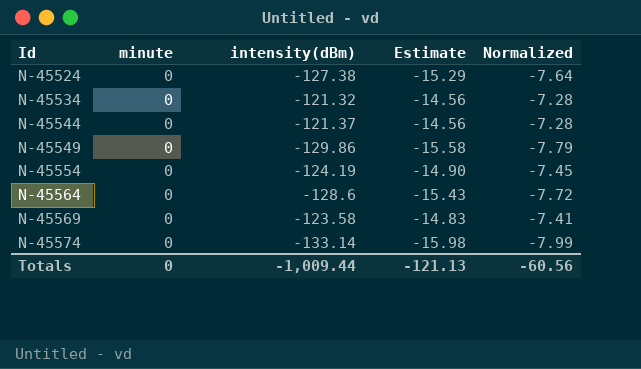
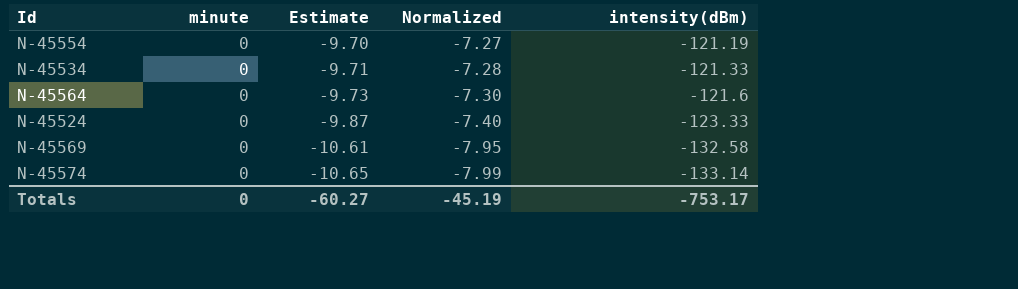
row order: Id ascending -> Estimate descending
column Estimate | formula: [intensity(dBm)] * 0.12 -> [intensity(dBm)] * 0.08
column intensity(dBm) | position: 3 -> 5
row N-45544: 0 | -121.37 | -14.56 | -7.28 -> none
row N-45549: 0 | -129.86 | -15.58 | -7.79 -> none
N-45554 | Normalized: -7.45 -> -7.27
N-45554 | intensity(dBm): -124.19 -> -121.19
N-45534 | intensity(dBm): -121.32 -> -121.33
N-45564 | Normalized: -7.72 -> -7.30
N-45564 | intensity(dBm): -128.6 -> -121.6
N-45524 | Normalized: -7.64 -> -7.40
N-45524 | intensity(dBm): -127.38 -> -123.33
N-45569 | Normalized: -7.41 -> -7.95
N-45569 | intensity(dBm): -123.58 -> -132.58
Totals | Estimate: -121.13 -> -60.27
Totals | Normalized: -60.56 -> -45.19
Totals | intensity(dBm): -1,009.44 -> -753.17

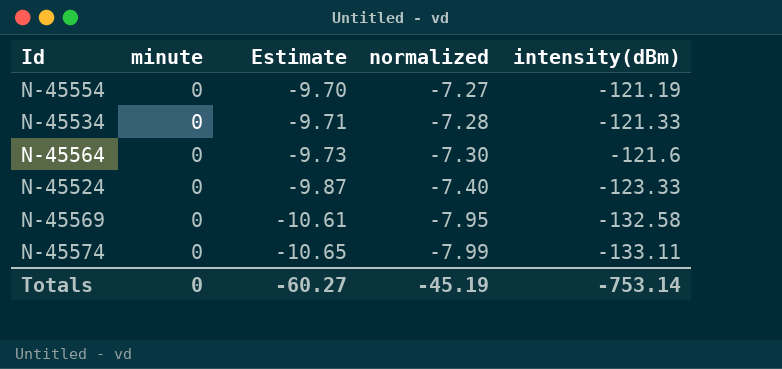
column name: Normalized -> normalized
N-45574 | intensity(dBm): -133.14 -> -133.11
Totals | intensity(dBm): -753.17 -> -753.14

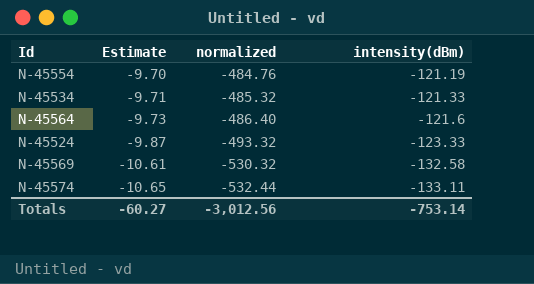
column minute | position: 2 -> none
column normalized | formula: [intensity(dBm)] * 0.06 -> [intensity(dBm)] * 4
Totals | normalized: -45.19 -> -3,012.56

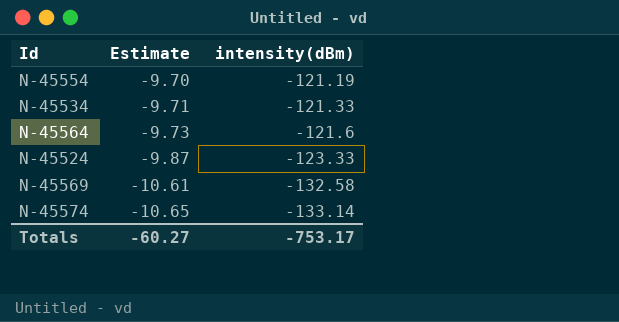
column normalized | formula: [intensity(dBm)] * 4 -> none
N-45574 | intensity(dBm): -133.11 -> -133.14
Totals | intensity(dBm): -753.14 -> -753.17

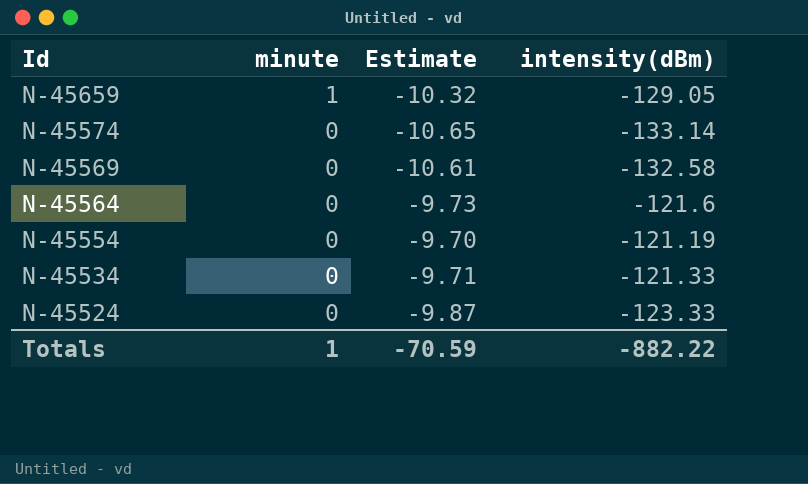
row order: Estimate descending -> Id descending
column minute | position: none -> 2
row N-45659: none -> 1 | -10.32 | -129.05
Totals | Estimate: -60.27 -> -70.59
Totals | intensity(dBm): -753.17 -> -882.22

